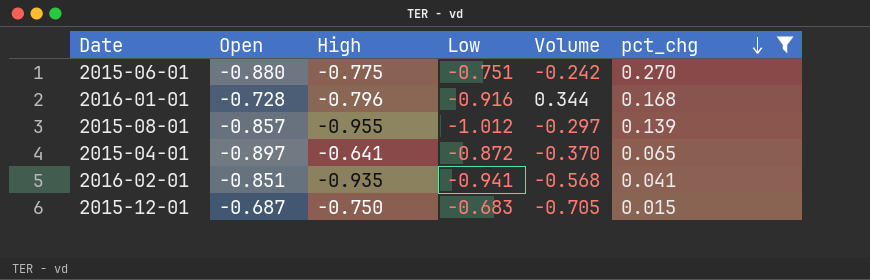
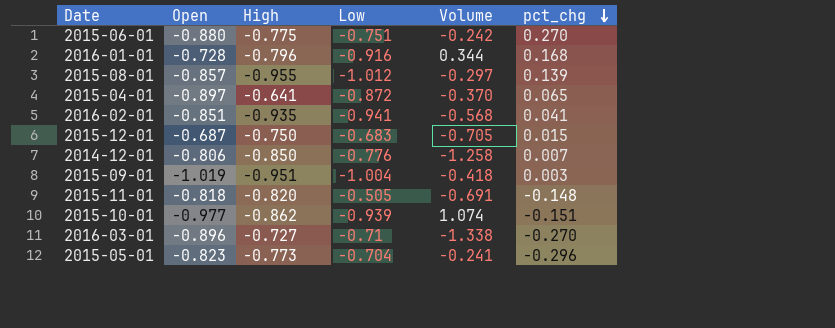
filter: pct_chg >= 0.015 -> none

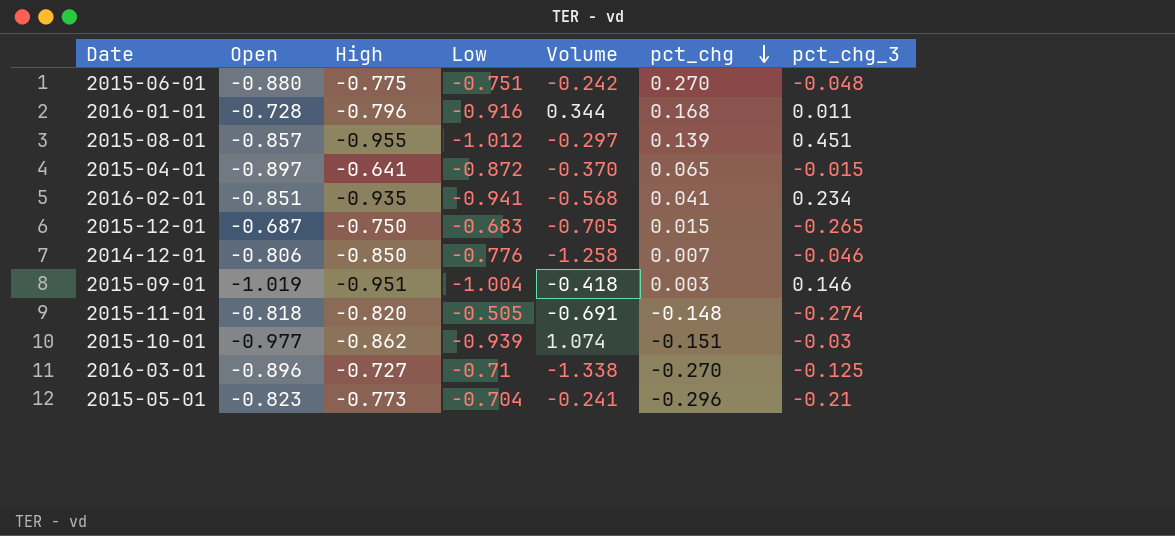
column pct_chg_3 | position: none -> 7

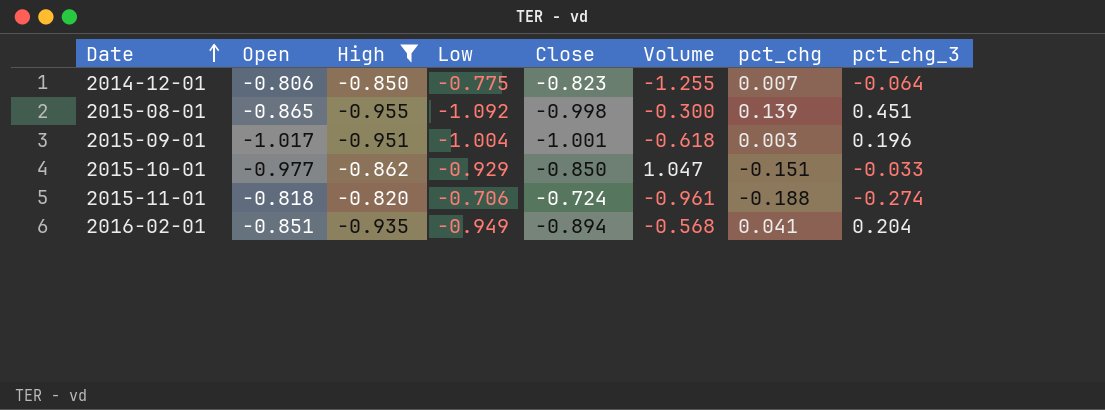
filter: none -> High <= -0.820
row order: pct_chg descending -> Date ascending
column Close | position: none -> 5
2014-12-01 | Low: -0.776 -> -0.775
2014-12-01 | Volume: -1.258 -> -1.255
2014-12-01 | pct_chg_3: -0.046 -> -0.064
2015-08-01 | Open: -0.857 -> -0.865
2015-08-01 | Low: -1.012 -> -1.092
2015-08-01 | Volume: -0.297 -> -0.300
2015-09-01 | Open: -1.019 -> -1.017
2015-09-01 | Volume: -0.418 -> -0.618
2015-09-01 | pct_chg_3: 0.146 -> 0.196
2015-10-01 | Low: -0.939 -> -0.929
2015-10-01 | Volume: 1.074 -> 1.047
2015-10-01 | pct_chg_3: -0.03 -> -0.033
2015-11-01 | Low: -0.505 -> -0.706
2015-11-01 | Volume: -0.691 -> -0.961
2015-11-01 | pct_chg: -0.148 -> -0.188
2016-02-01 | Low: -0.941 -> -0.949
2016-02-01 | pct_chg_3: 0.234 -> 0.204

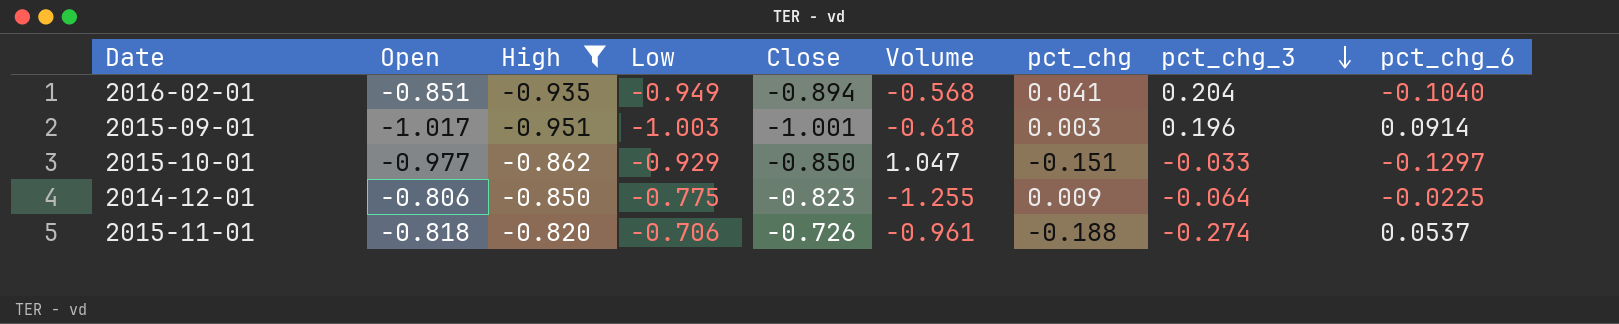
row order: Date ascending -> pct_chg_3 descending
column pct_chg_6 | position: none -> 9
row 2015-08-01: -0.865 | -0.955 | -1.092 | -0.998 | -0.300 | 0.139 | 0.451 -> none
2015-09-01 | Low: -1.004 -> -1.003
2014-12-01 | pct_chg: 0.007 -> 0.009
2015-11-01 | Close: -0.724 -> -0.726

